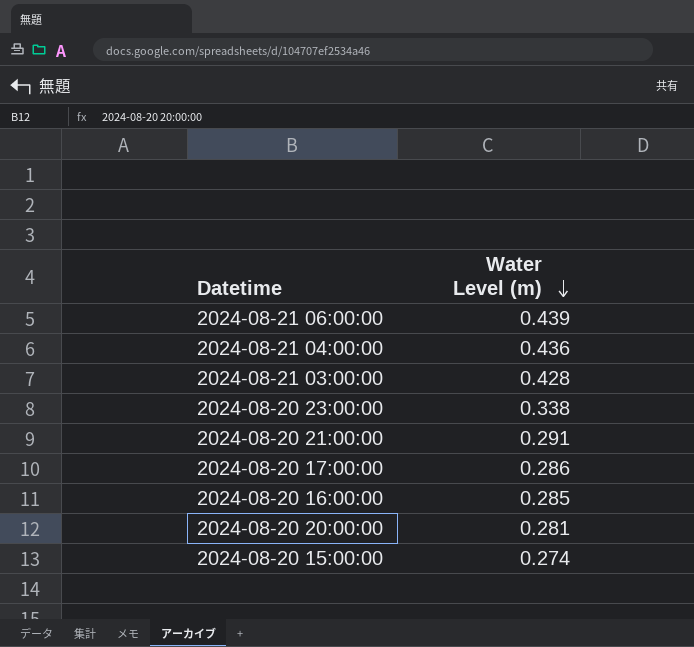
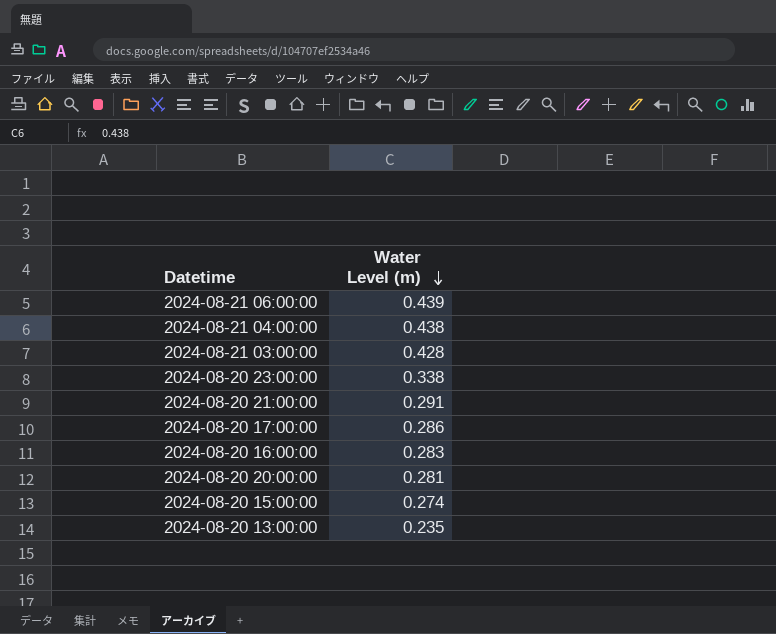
2024-08-21 04:00:00 | Water Level (m): 0.436 -> 0.438
2024-08-20 16:00:00 | Water Level (m): 0.285 -> 0.283
row 2024-08-20 13:00:00: none -> 0.235

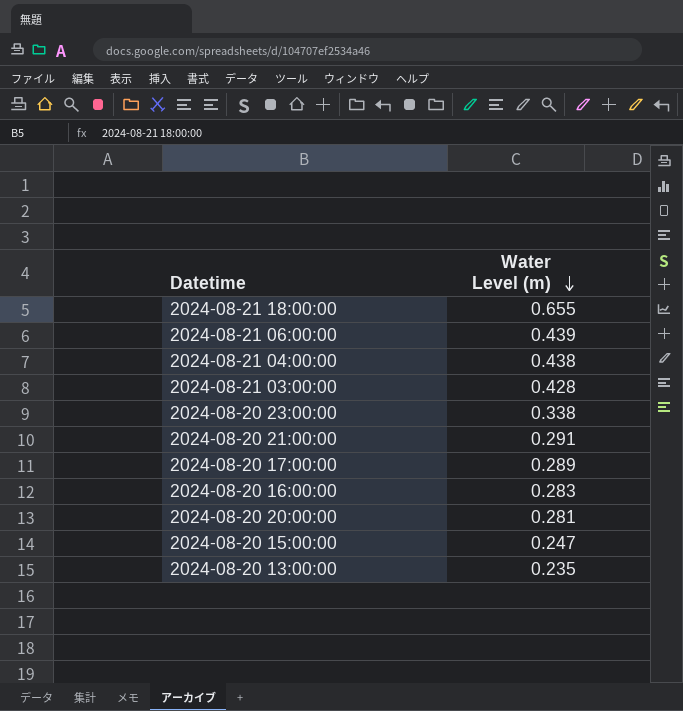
row 2024-08-21 18:00:00: none -> 0.655
2024-08-20 17:00:00 | Water Level (m): 0.286 -> 0.289
2024-08-20 15:00:00 | Water Level (m): 0.274 -> 0.247

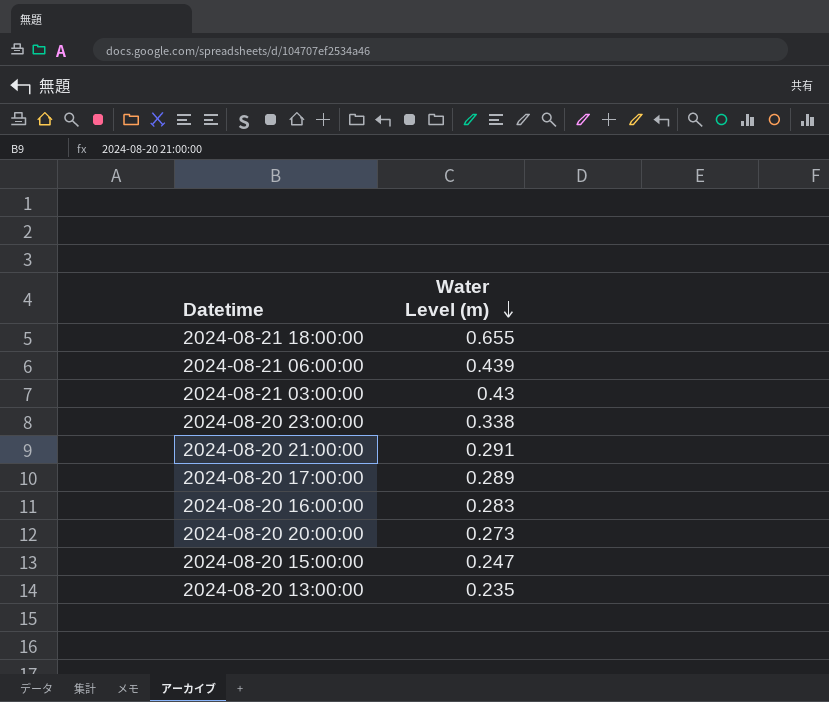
row 2024-08-21 04:00:00: 0.438 -> none
2024-08-21 03:00:00 | Water Level (m): 0.428 -> 0.43
2024-08-20 20:00:00 | Water Level (m): 0.281 -> 0.273

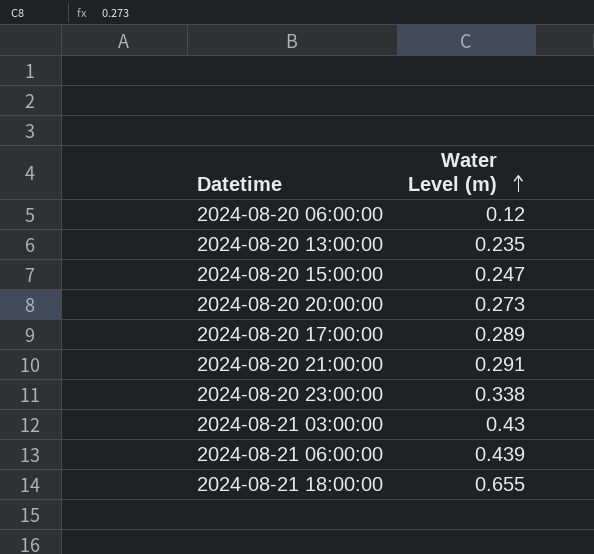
row order: Water Level (m) descending -> Water Level (m) ascending
row 2024-08-20 16:00:00: 0.283 -> none
row 2024-08-20 06:00:00: none -> 0.12

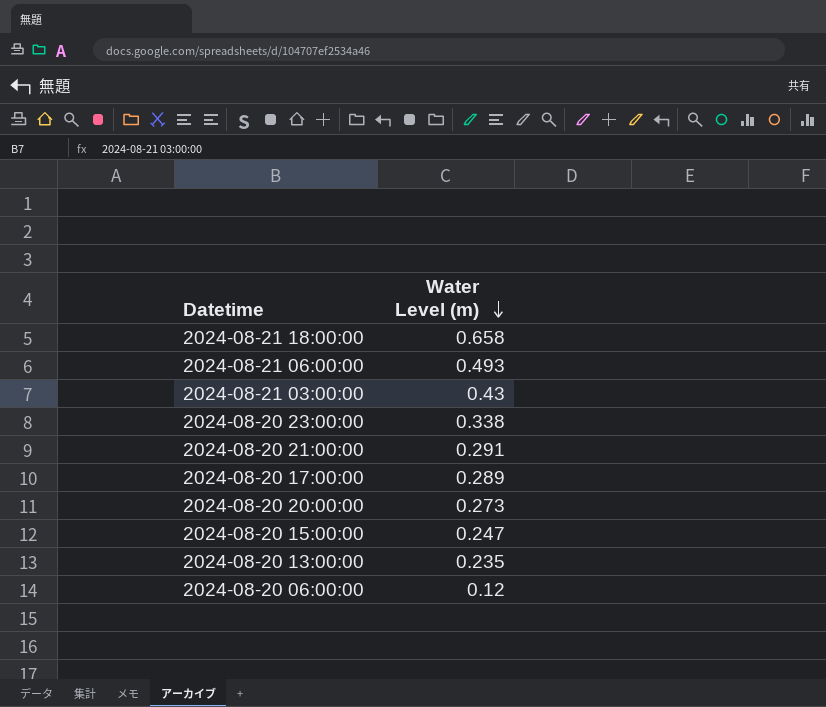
row order: Water Level (m) ascending -> Water Level (m) descending
2024-08-21 18:00:00 | Water Level (m): 0.655 -> 0.658
2024-08-21 06:00:00 | Water Level (m): 0.439 -> 0.493

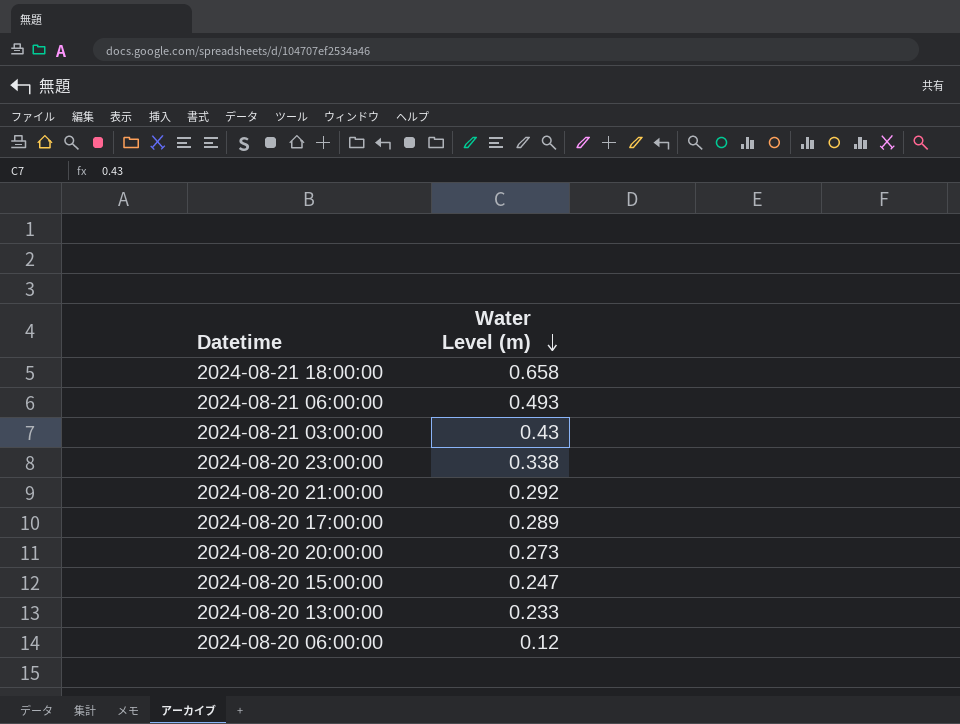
2024-08-20 21:00:00 | Water Level (m): 0.291 -> 0.292
2024-08-20 13:00:00 | Water Level (m): 0.235 -> 0.233

